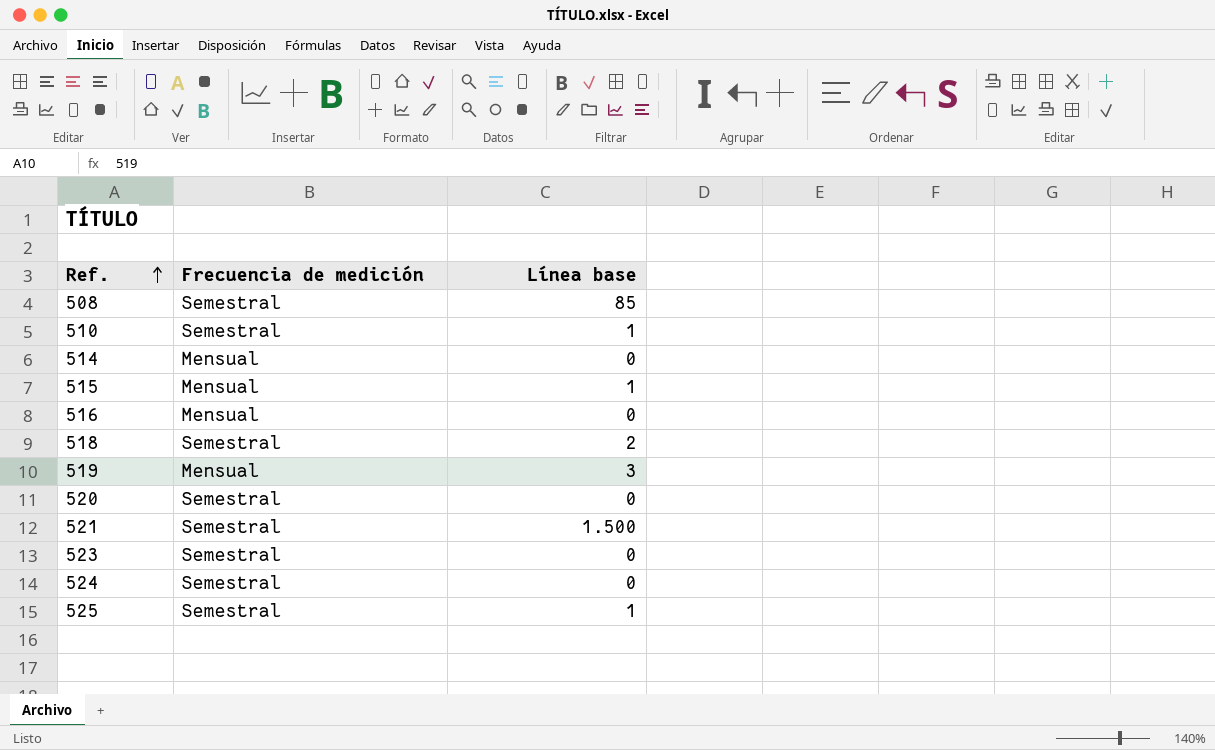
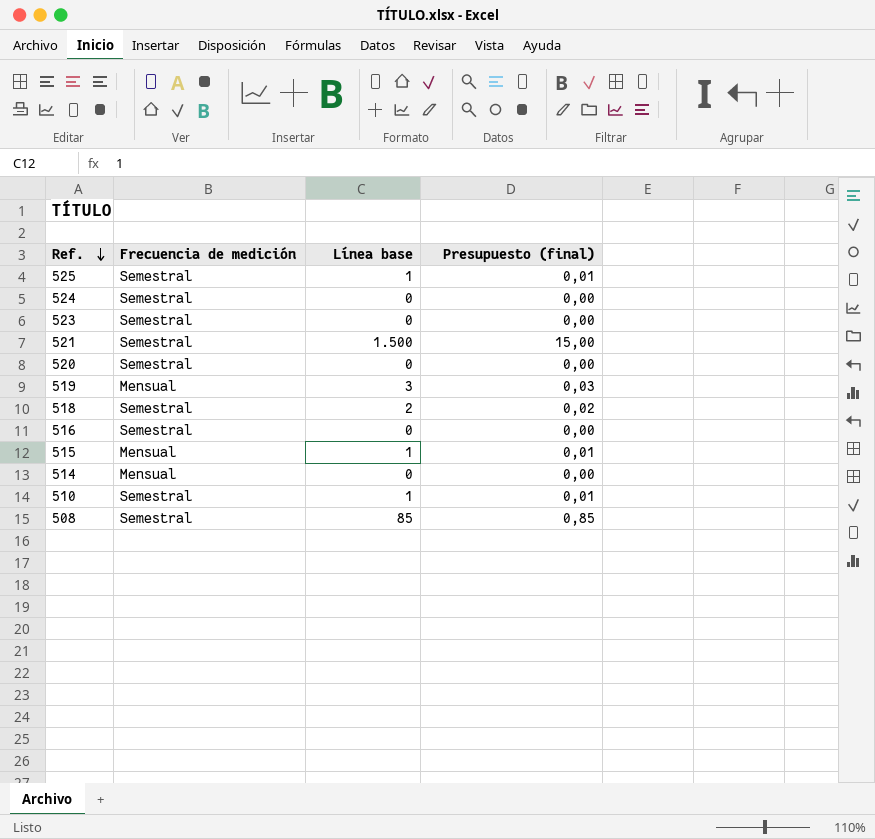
row order: Ref. ascending -> Ref. descending
column Presupuesto (final) | formula: none -> [Línea base] * 0,01
516 | Frecuencia de medición: Mensual -> Semestral

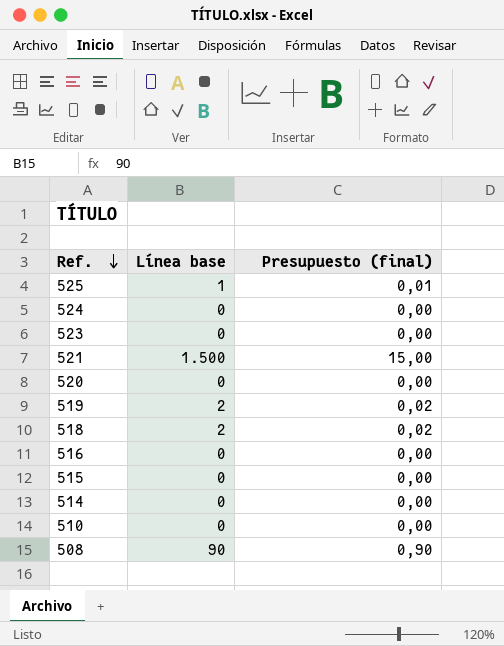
column Frecuencia de medición | position: 2 -> none
519 | Línea base: 3 -> 2
519 | Presupuesto (final): 0,03 -> 0,02
515 | Línea base: 1 -> 0
515 | Presupuesto (final): 0,01 -> 0,00
510 | Línea base: 1 -> 0
510 | Presupuesto (final): 0,01 -> 0,00
508 | Línea base: 85 -> 90
508 | Presupuesto (final): 0,85 -> 0,90

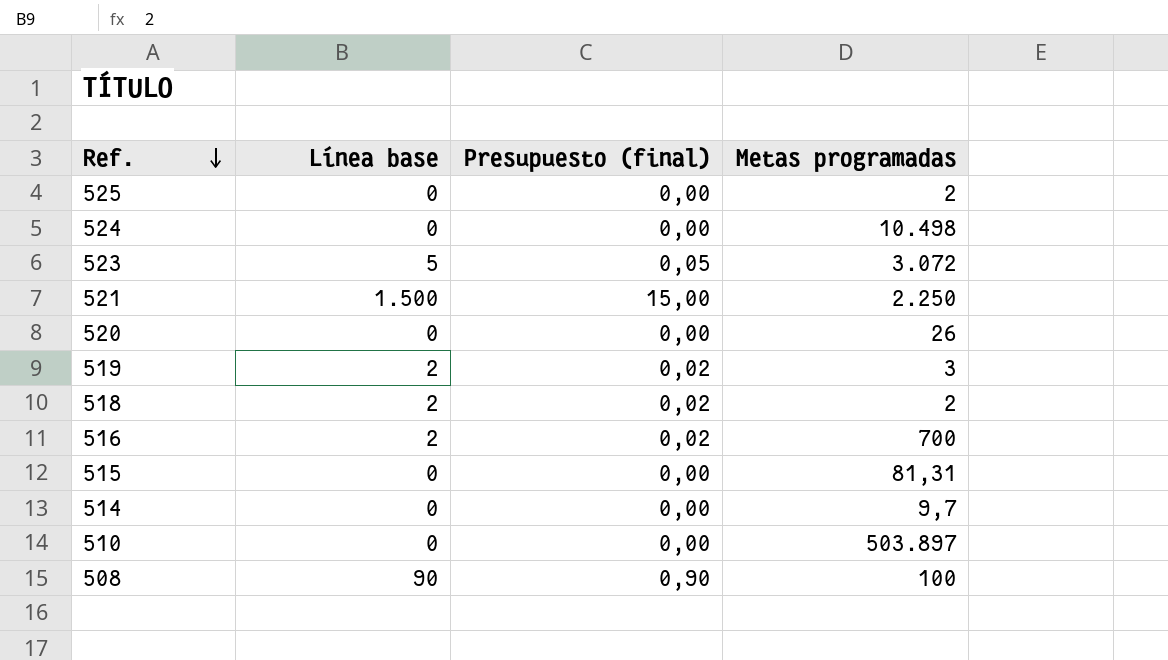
column Metas programadas | position: none -> 4
525 | Línea base: 1 -> 0
525 | Presupuesto (final): 0,01 -> 0,00
523 | Línea base: 0 -> 5
523 | Presupuesto (final): 0,00 -> 0,05
516 | Línea base: 0 -> 2
516 | Presupuesto (final): 0,00 -> 0,02

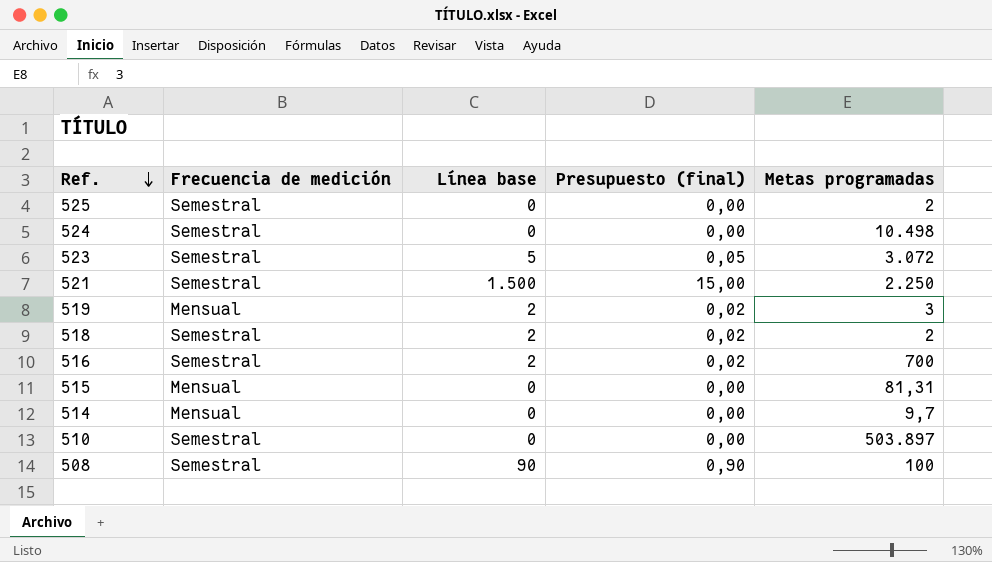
column Frecuencia de medición | position: none -> 2
row 520: 0 | 0,00 | 26 -> none

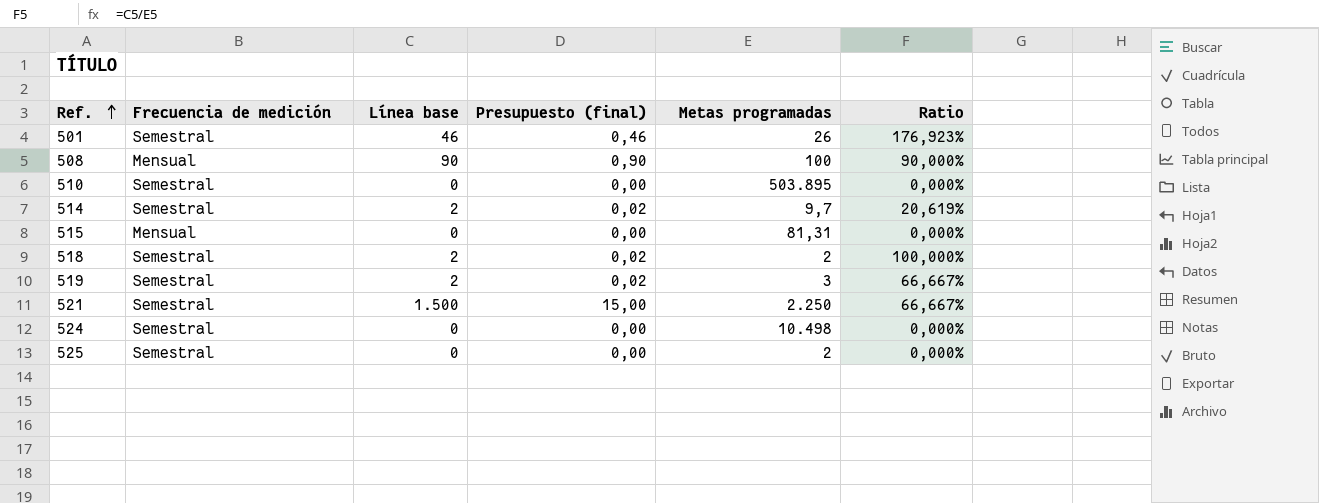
row order: Ref. descending -> Ref. ascending
column Ratio | formula: none -> [Línea base] / [Metas programadas]
row 523: Semestral | 5 | 0,05 | 3.072 -> none
row 516: Semestral | 2 | 0,02 | 700 -> none
row 501: none -> Semestral | 46 | 0,46 | 26 | 176,923%
508 | Frecuencia de medición: Semestral -> Mensual
510 | Metas programadas: 503.897 -> 503.895
514 | Frecuencia de medición: Mensual -> Semestral
514 | Línea base: 0 -> 2
514 | Presupuesto (final): 0,00 -> 0,02
519 | Frecuencia de medición: Mensual -> Semestral

